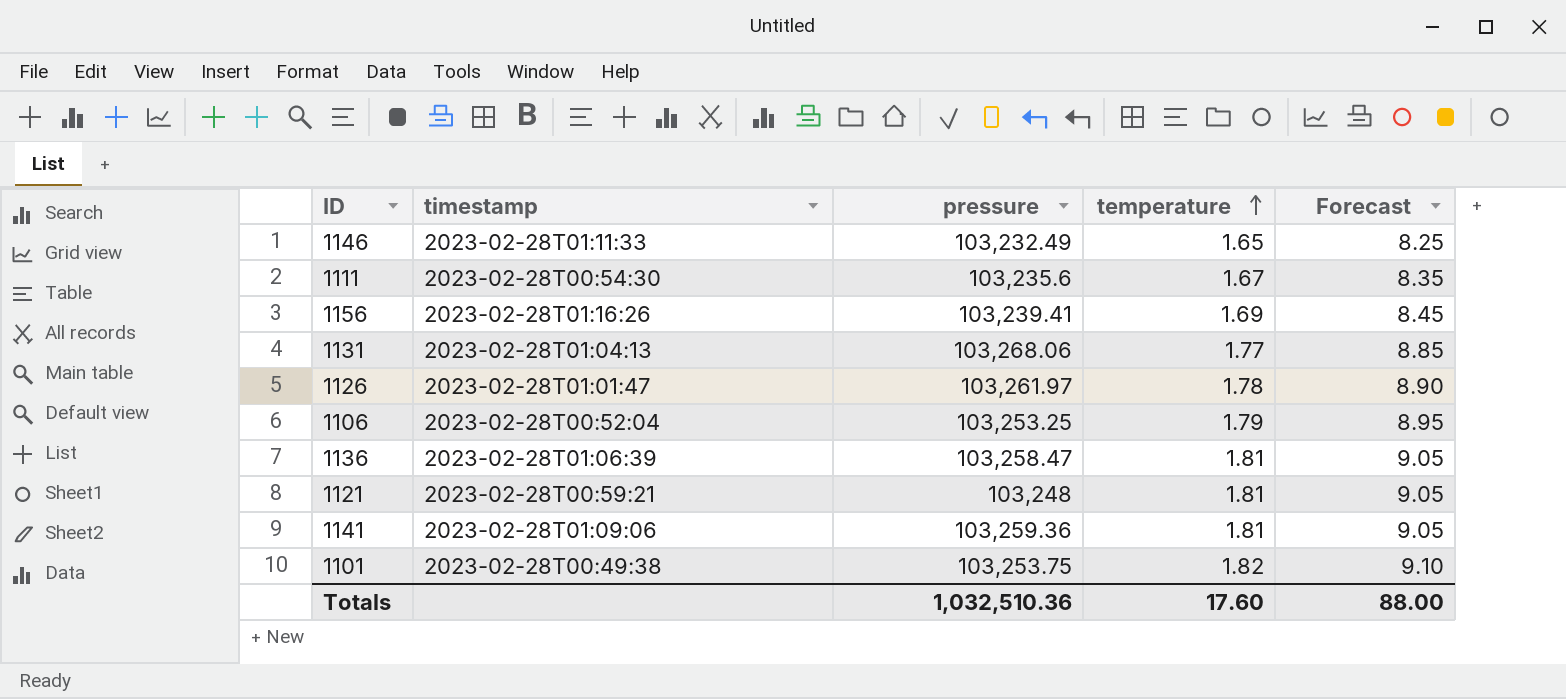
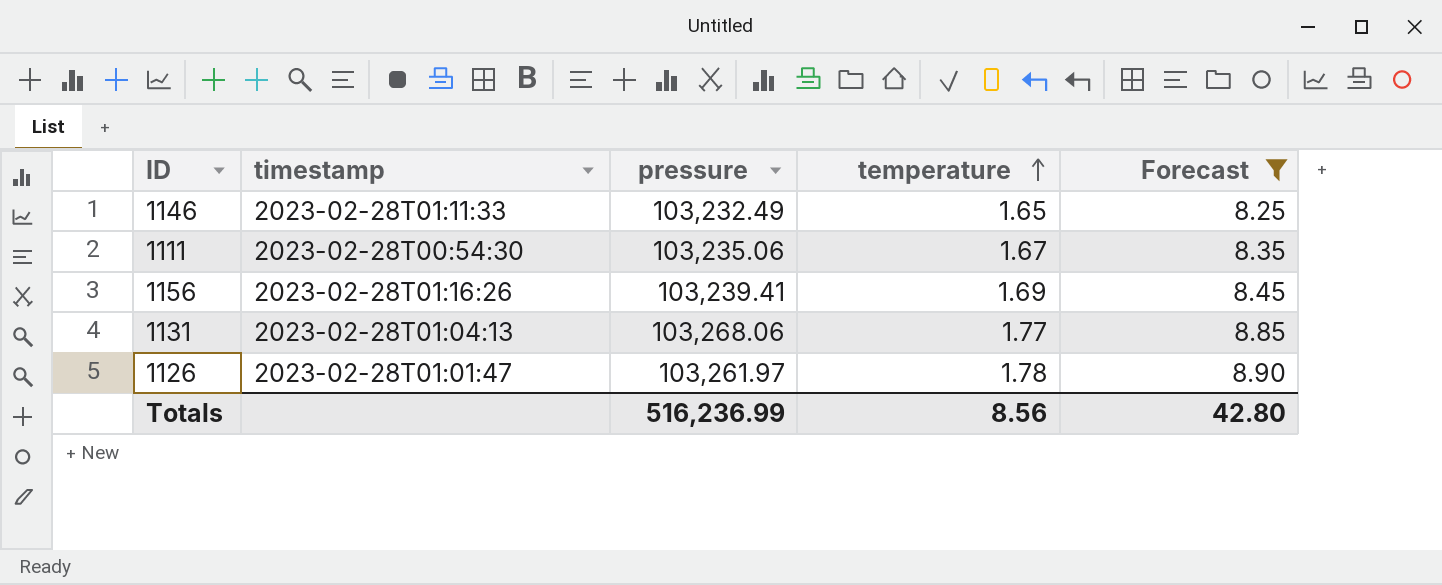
filter: none -> Forecast <= 8.90
1111 | pressure: 103,235.6 -> 103,235.06
Totals | pressure: 1,032,510.36 -> 516,236.99
Totals | temperature: 17.60 -> 8.56
Totals | Forecast: 88.00 -> 42.80

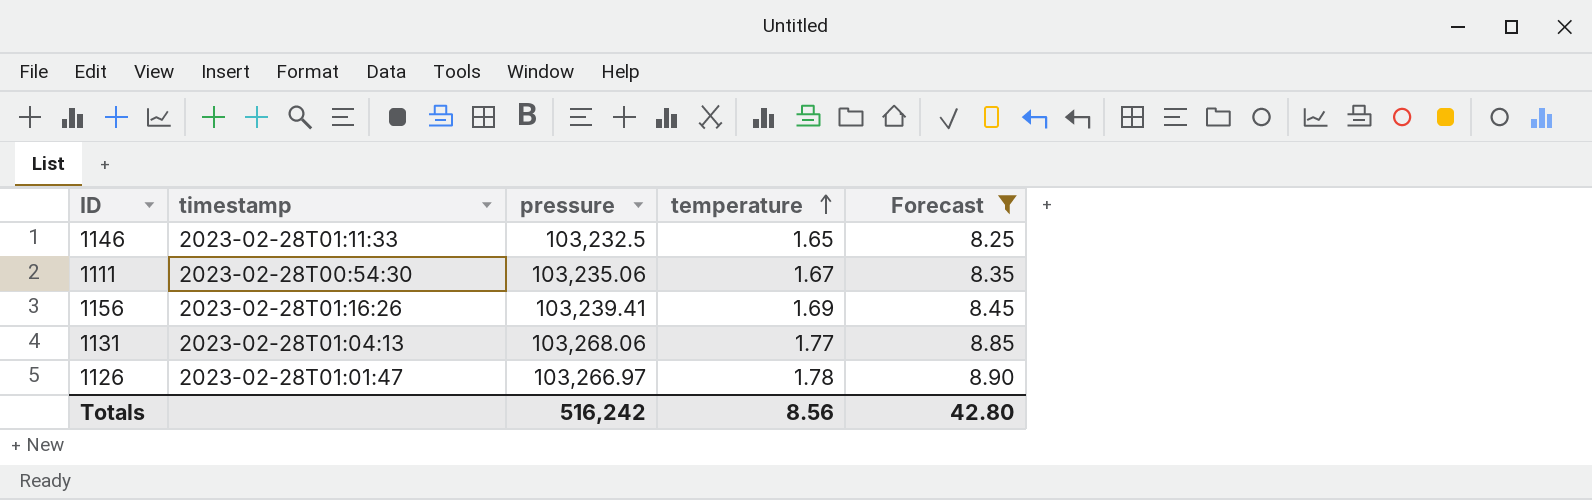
1146 | pressure: 103,232.49 -> 103,232.5
1126 | pressure: 103,261.97 -> 103,266.97
Totals | pressure: 516,236.99 -> 516,242

